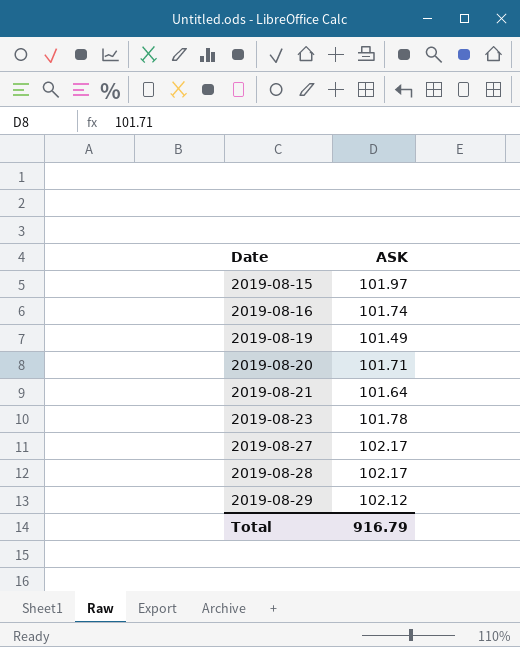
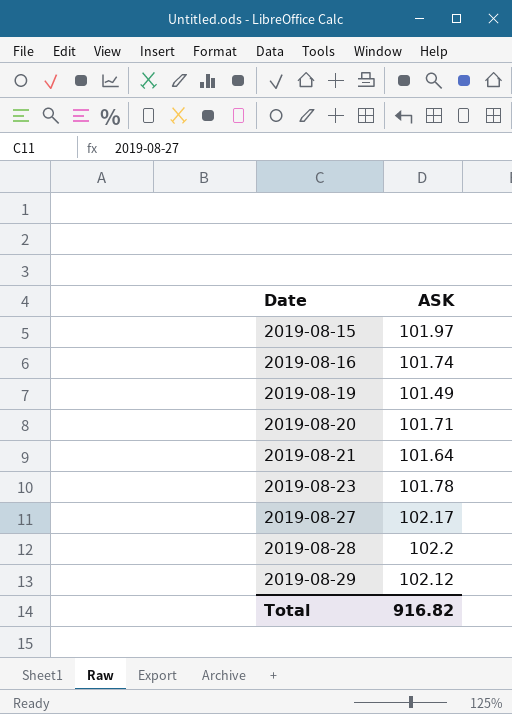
2019-08-28 | ASK: 102.17 -> 102.2
Total | ASK: 916.79 -> 916.82

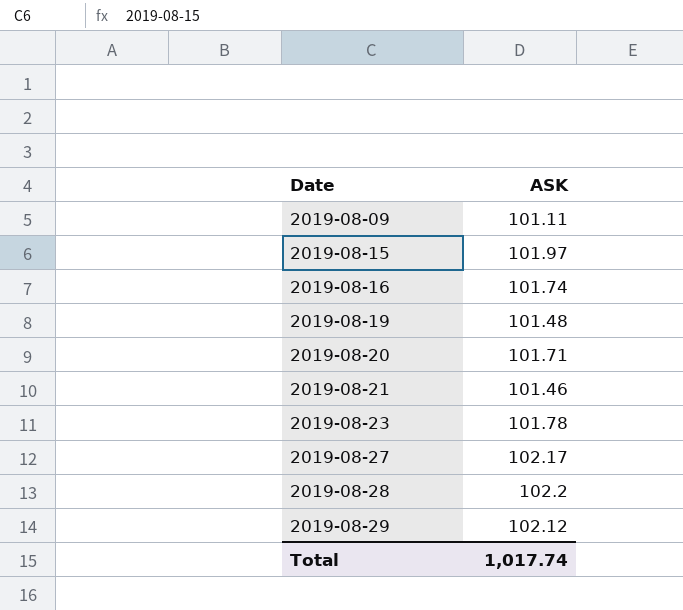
row 2019-08-09: none -> 101.11
2019-08-19 | ASK: 101.49 -> 101.48
2019-08-21 | ASK: 101.64 -> 101.46
Total | ASK: 916.82 -> 1,017.74

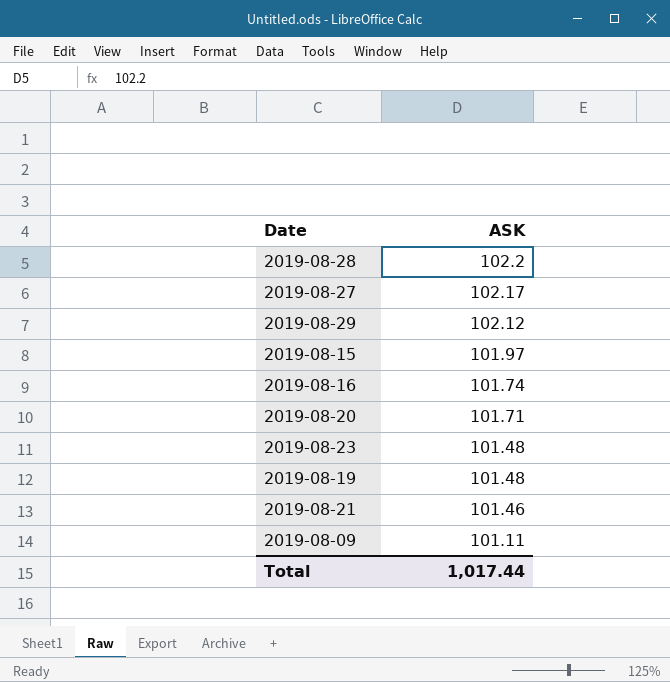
row order: Date ascending -> ASK descending
2019-08-23 | ASK: 101.78 -> 101.48
Total | ASK: 1,017.74 -> 1,017.44

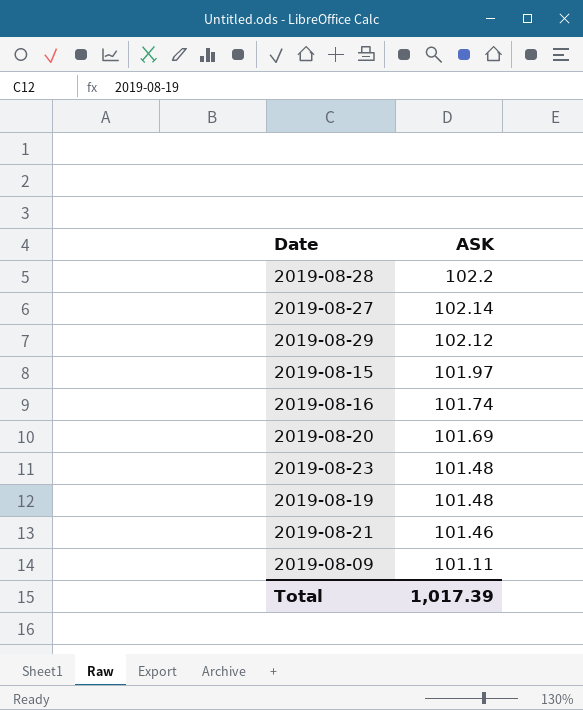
2019-08-27 | ASK: 102.17 -> 102.14
2019-08-20 | ASK: 101.71 -> 101.69
Total | ASK: 1,017.44 -> 1,017.39

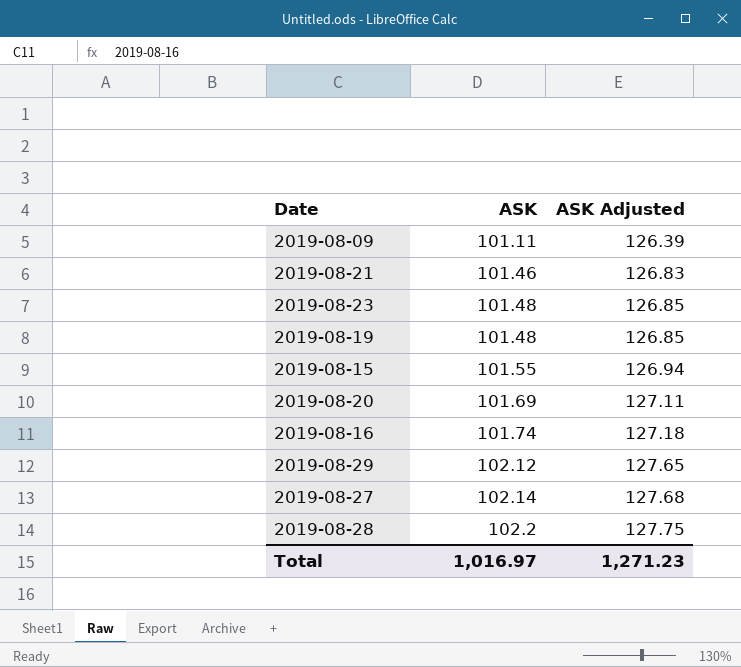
row order: ASK descending -> ASK ascending
column ASK Adjusted | formula: none -> [ASK] * 1.25
2019-08-15 | ASK: 101.97 -> 101.55
Total | ASK: 1,017.39 -> 1,016.97

